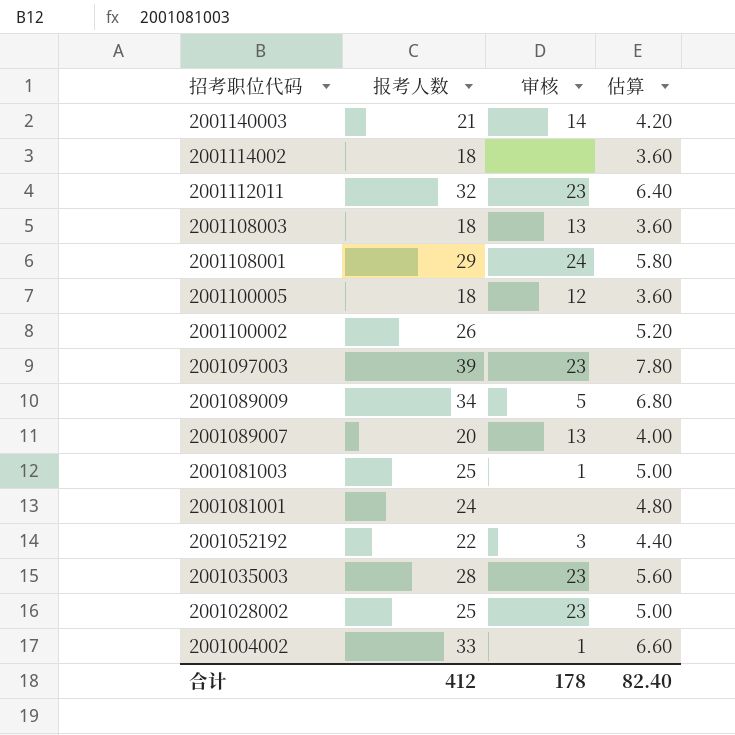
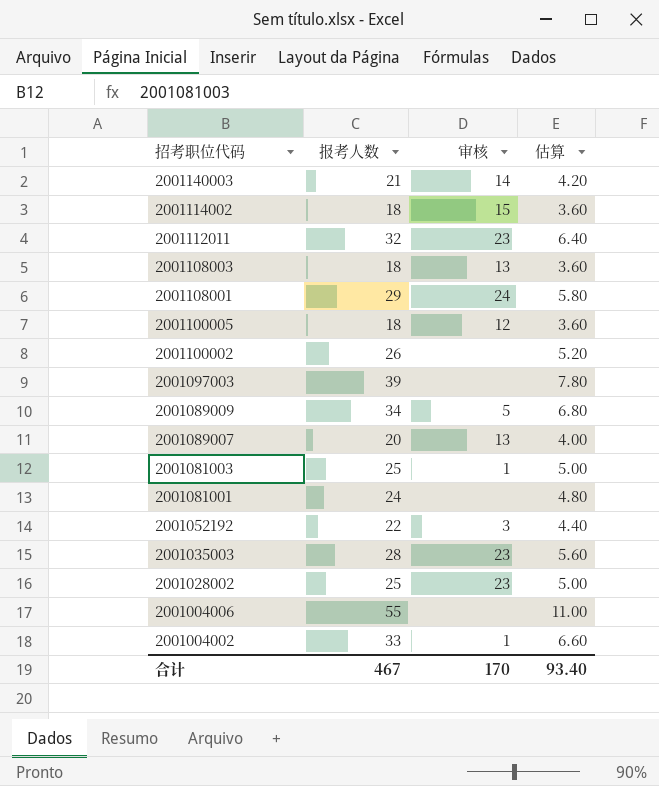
2001114002 | 审核: none -> 15
2001097003 | 审核: 23 -> none
row 2001004006: none -> 55 | none | 11.00
合计 | 报考人数: 412 -> 467
合计 | 审核: 178 -> 170
合计 | 估算: 82.40 -> 93.40

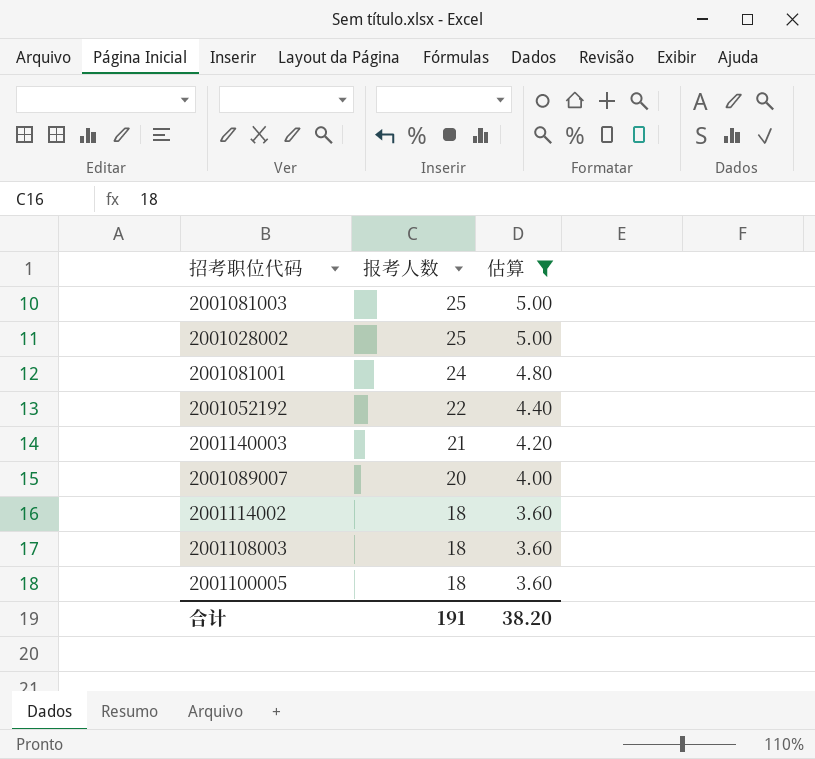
filter: none -> 估算 <= 5.00
row order: 招考职位代码 descending -> 报考人数 descending
column 审核 | position: 3 -> none
合计 | 报考人数: 467 -> 191
合计 | 估算: 93.40 -> 38.20

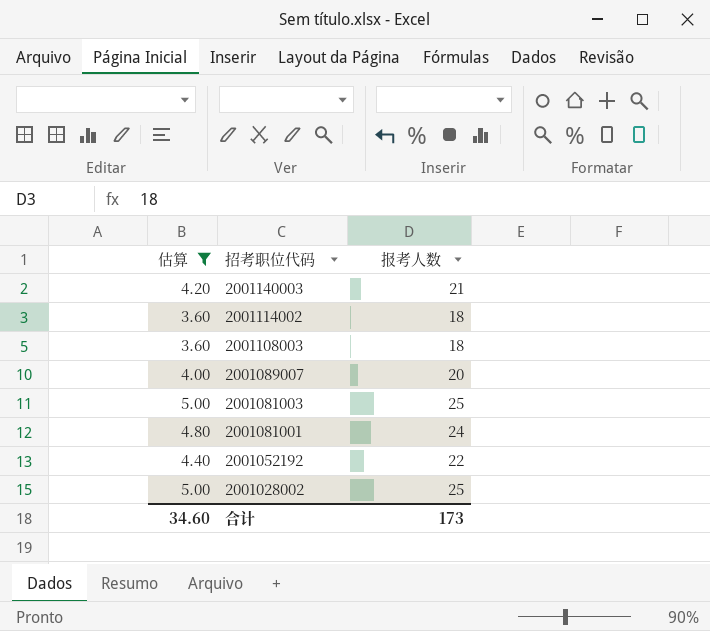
row order: 报考人数 descending -> 招考职位代码 descending
column 估算 | position: 3 -> 1
row 2001100005: 18 | 3.60 -> none
合计 | 估算: 38.20 -> 34.60
合计 | 报考人数: 191 -> 173

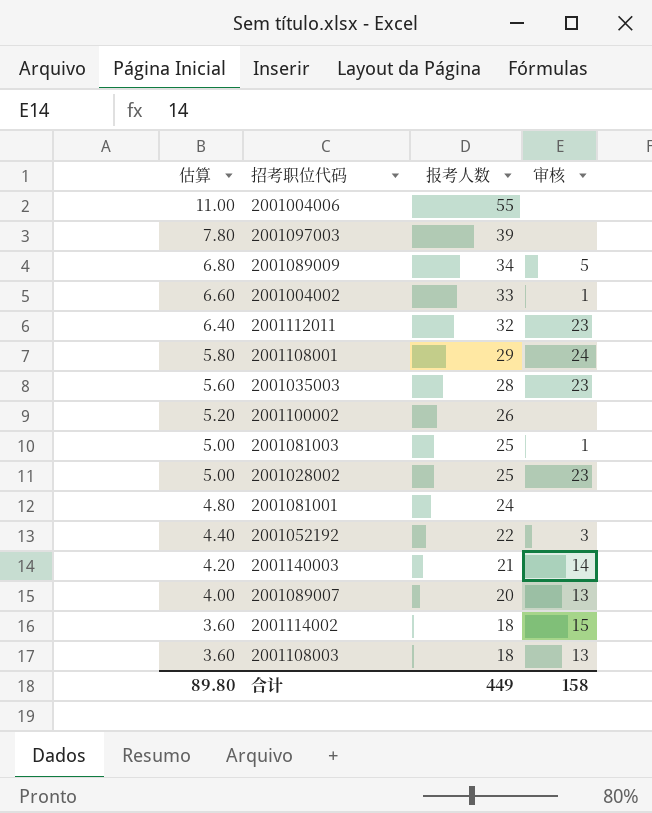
filter: 估算 <= 5.00 -> none
row order: 招考职位代码 descending -> 估算 descending
column 审核 | position: none -> 4
合计 | 估算: 34.60 -> 89.80
合计 | 报考人数: 173 -> 449

